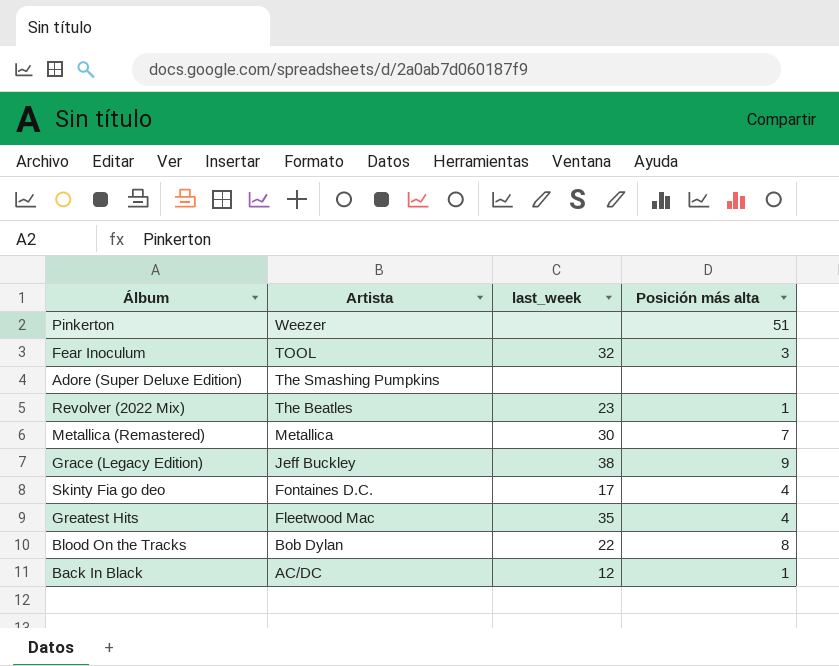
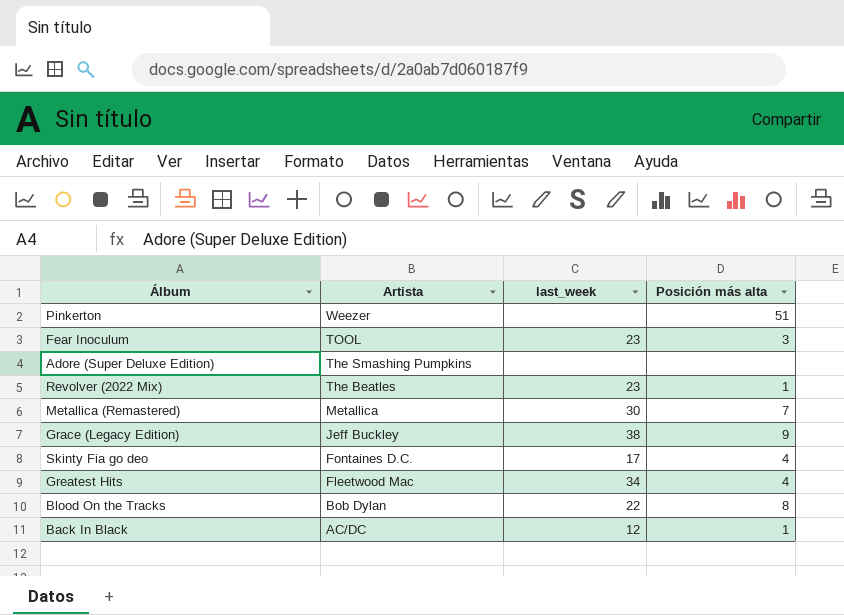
Fear Inoculum | last_week: 32 -> 23
Greatest Hits | last_week: 35 -> 34

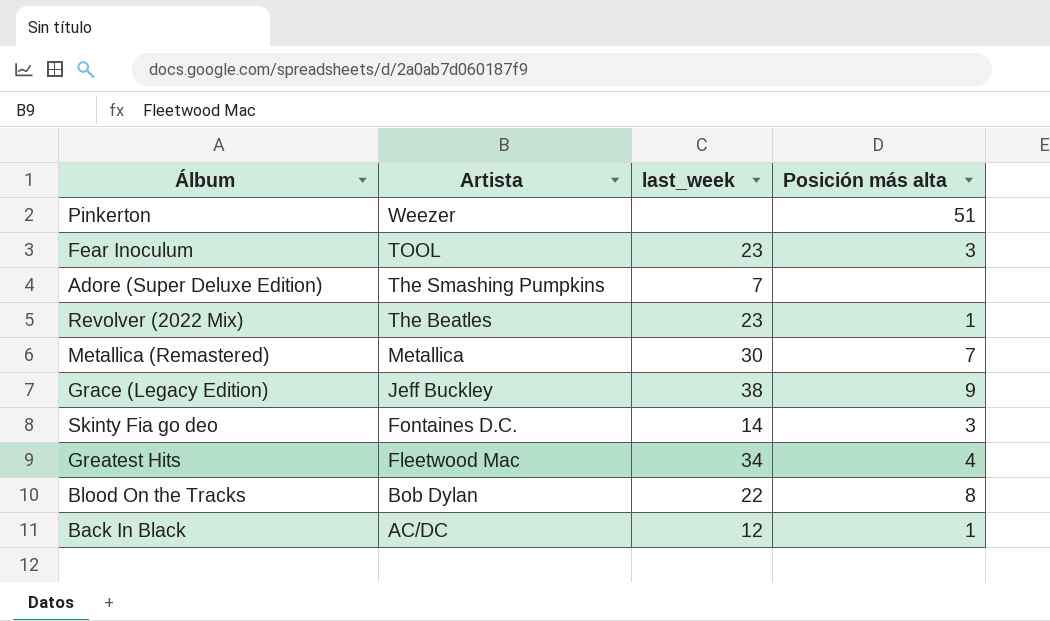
Adore (Super Deluxe Edition) | last_week: none -> 7
Skinty Fia go deo | last_week: 17 -> 14
Skinty Fia go deo | Posición más alta: 4 -> 3

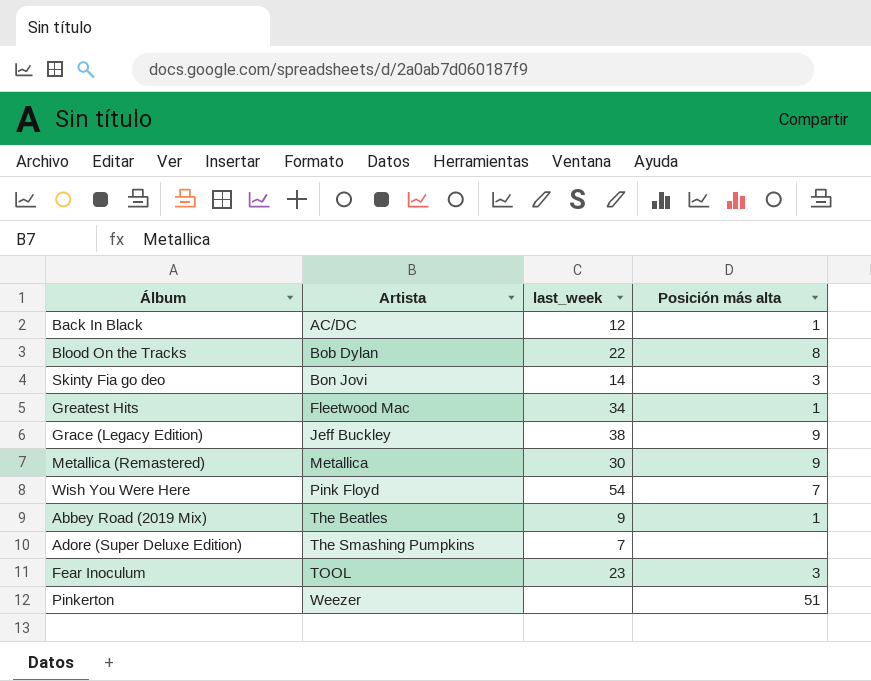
row order: Artista descending -> Artista ascending
row Revolver (2022 Mix): The Beatles | 23 | 1 -> none
Skinty Fia go deo | Artista: Fontaines D.C. -> Bon Jovi
Greatest Hits | Posición más alta: 4 -> 1
Metallica (Remastered) | Posición más alta: 7 -> 9
row Wish You Were Here: none -> Pink Floyd | 54 | 7
row Abbey Road (2019 Mix): none -> The Beatles | 9 | 1

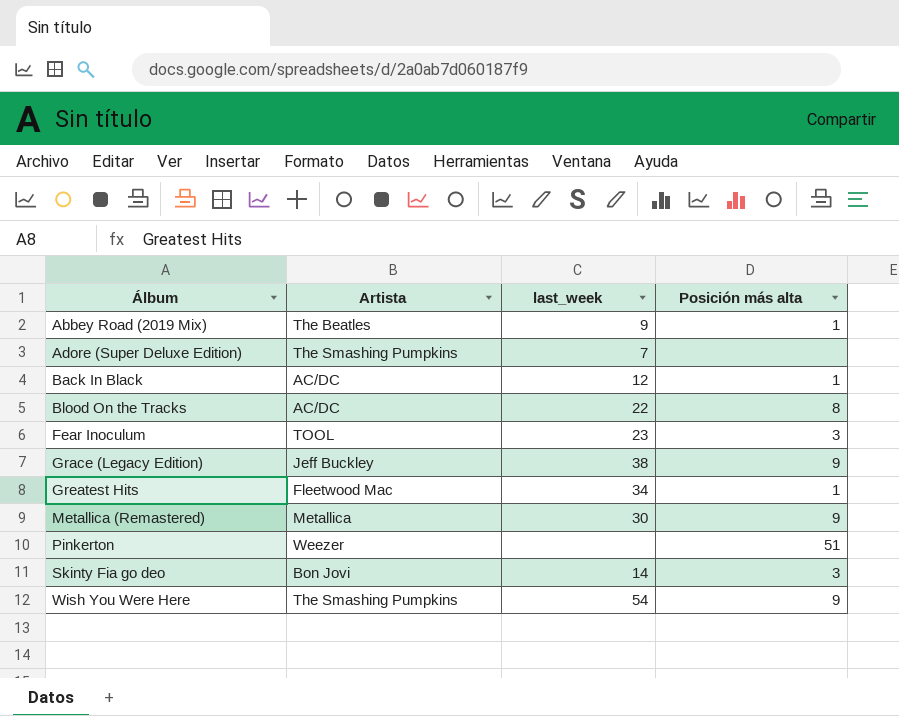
row order: Artista ascending -> Álbum ascending
Blood On the Tracks | Artista: Bob Dylan -> AC/DC
Wish You Were Here | Artista: Pink Floyd -> The Smashing Pumpkins
Wish You Were Here | Posición más alta: 7 -> 9

